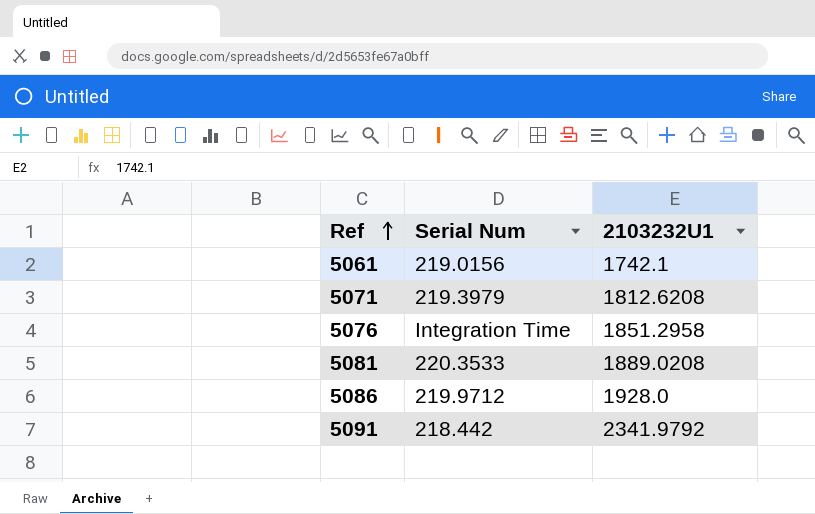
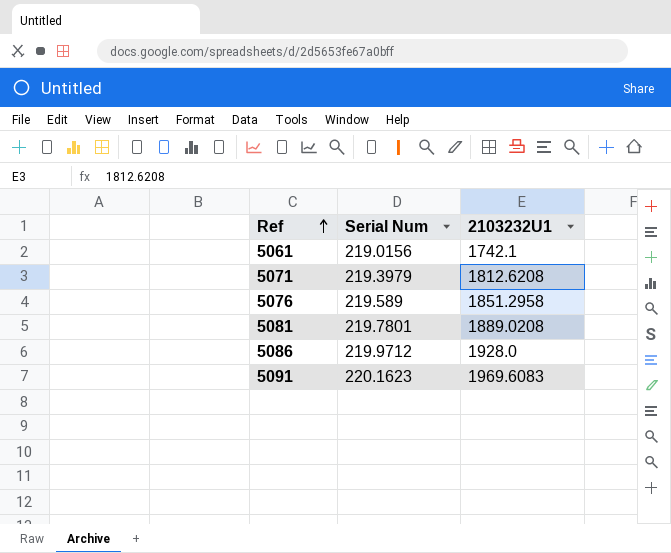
5076 | Serial Num: Integration Time -> 219.589
5081 | Serial Num: 220.3533 -> 219.7801
5091 | Serial Num: 218.442 -> 220.1623
5091 | 2103232U1: 2341.9792 -> 1969.6083

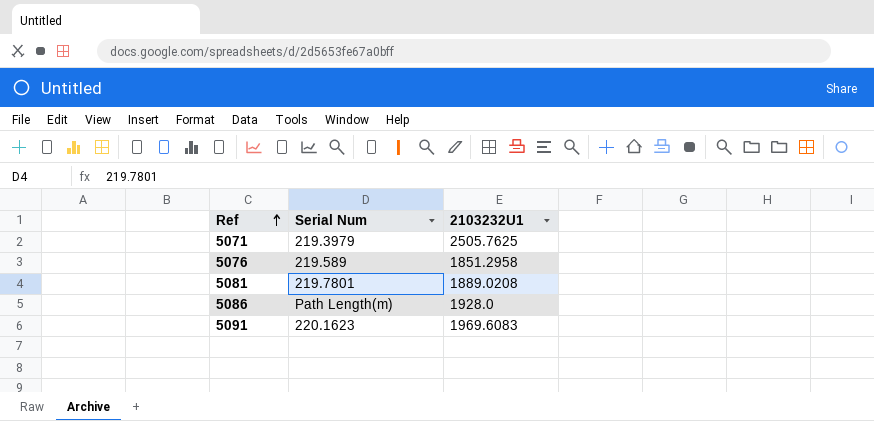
row 5061: 219.0156 | 1742.1 -> none
5071 | 2103232U1: 1812.6208 -> 2505.7625
5086 | Serial Num: 219.9712 -> Path Length(m)

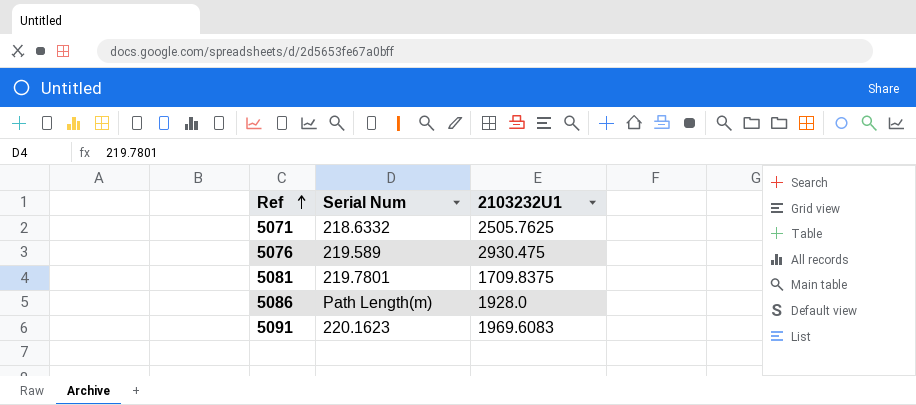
5071 | Serial Num: 219.3979 -> 218.6332
5076 | 2103232U1: 1851.2958 -> 2930.475
5081 | 2103232U1: 1889.0208 -> 1709.8375

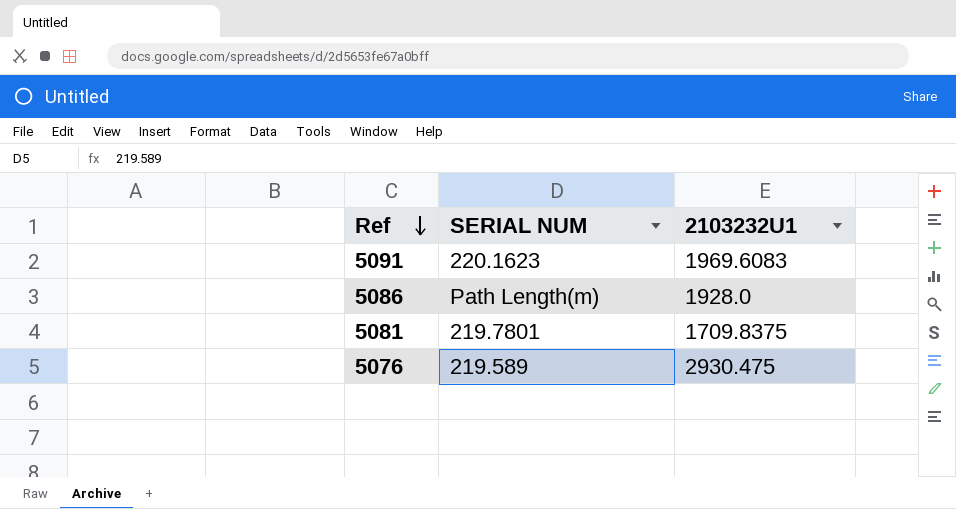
row order: Ref ascending -> Ref descending
column name: Serial Num -> SERIAL NUM
row 5071: 218.6332 | 2505.7625 -> none

